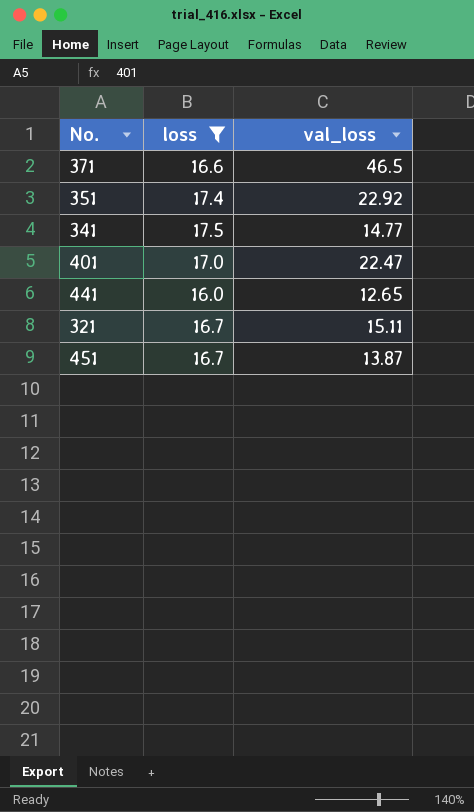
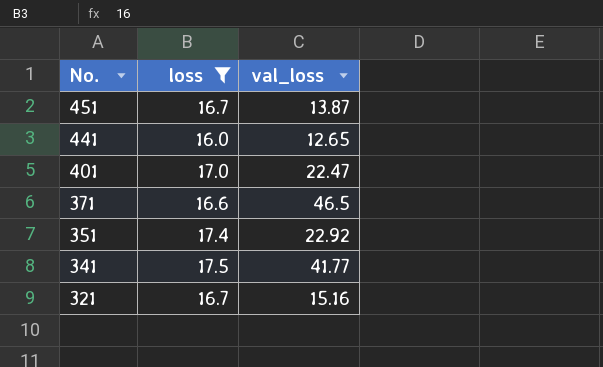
row order: none -> No. descending
341 | val_loss: 14.77 -> 41.77
321 | val_loss: 15.11 -> 15.16

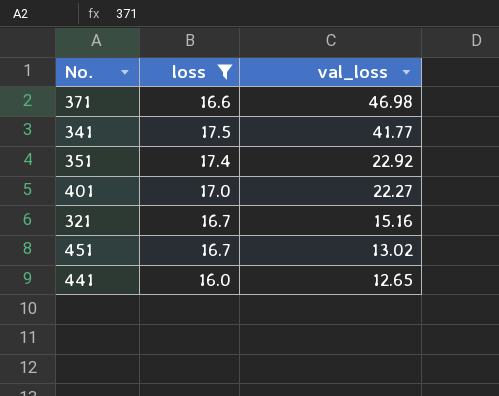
row order: No. descending -> val_loss descending
371 | val_loss: 46.5 -> 46.98
401 | val_loss: 22.47 -> 22.27
451 | val_loss: 13.87 -> 13.02

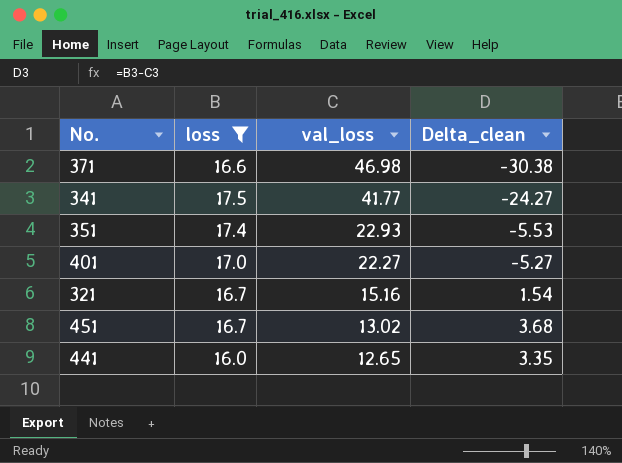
column Delta_clean | formula: none -> [loss] - [val_loss]
351 | val_loss: 22.92 -> 22.93

